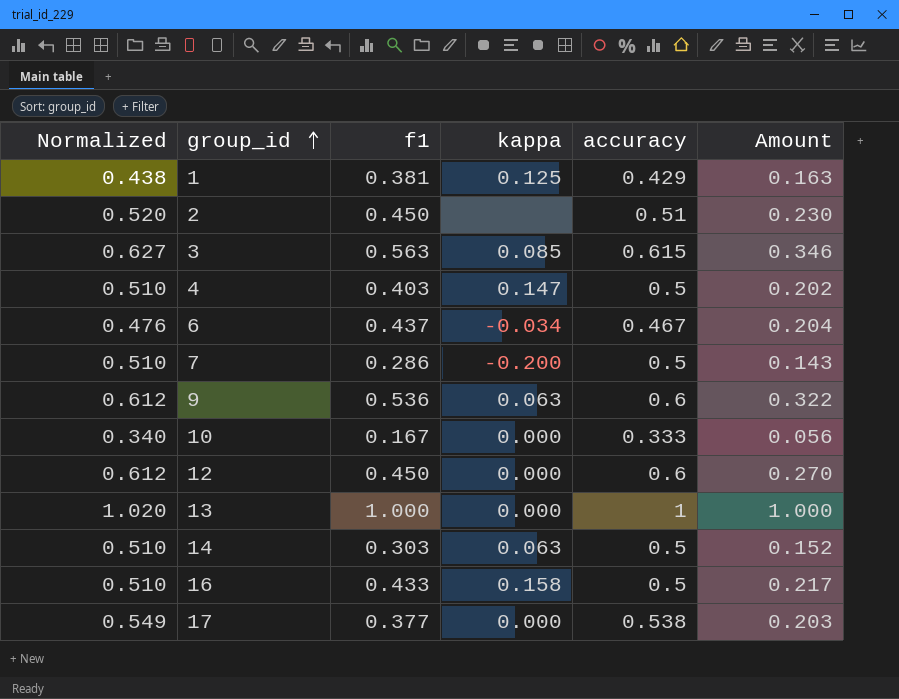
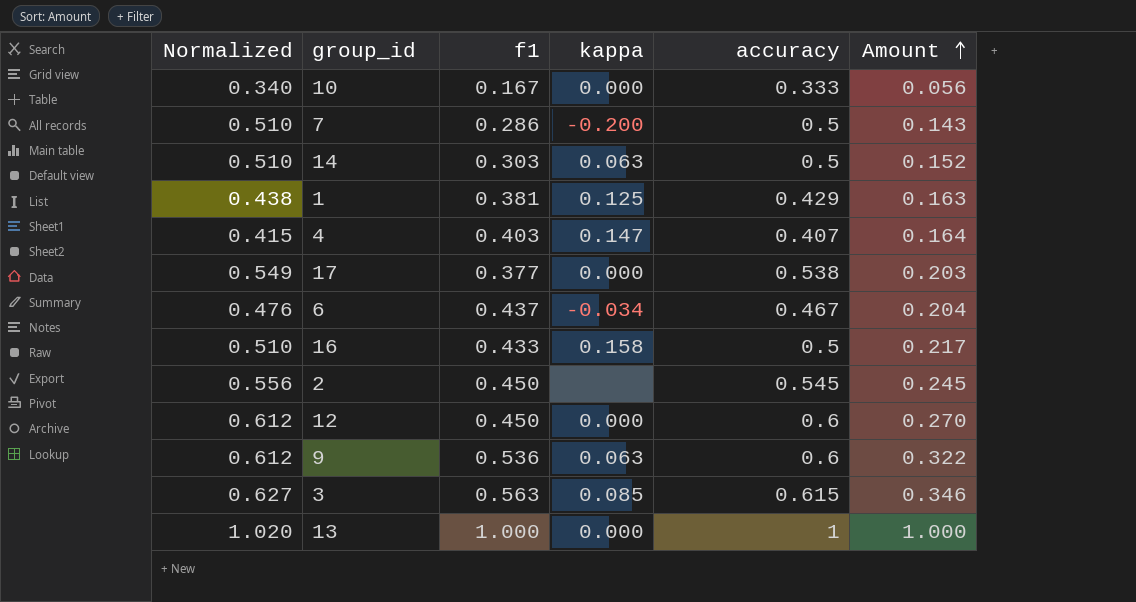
row order: group_id ascending -> Amount ascending
4 | Normalized: 0.510 -> 0.415
4 | accuracy: 0.5 -> 0.407
4 | Amount: 0.202 -> 0.164
2 | Normalized: 0.520 -> 0.556
2 | accuracy: 0.51 -> 0.545
2 | Amount: 0.230 -> 0.245

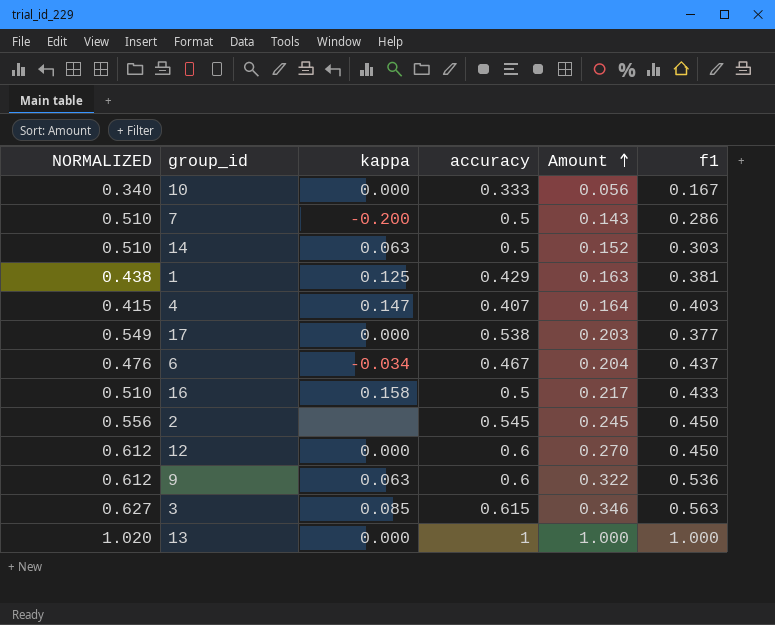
column name: Normalized -> NORMALIZED
column f1 | position: 3 -> 6

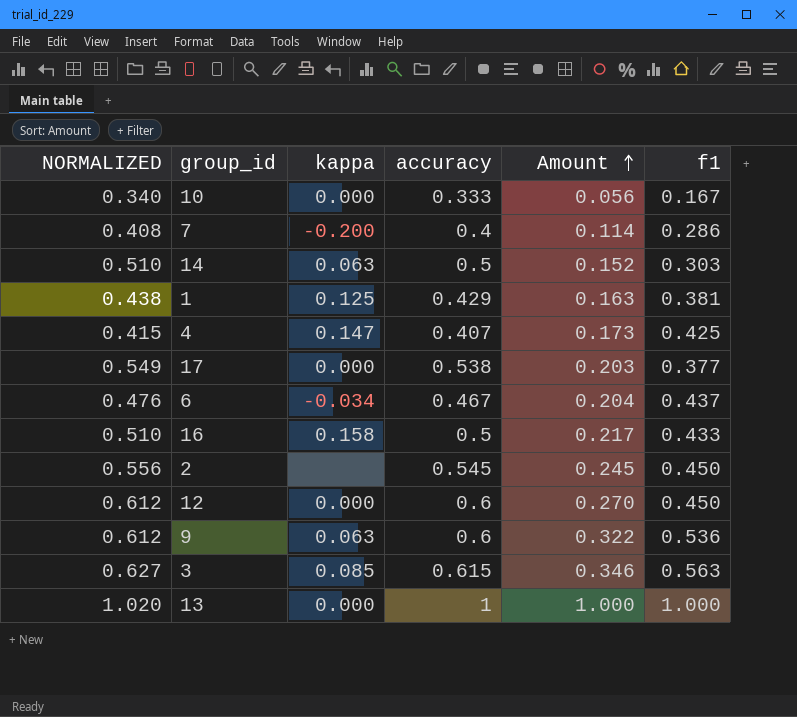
7 | NORMALIZED: 0.510 -> 0.408
7 | accuracy: 0.5 -> 0.4
7 | Amount: 0.143 -> 0.114
4 | Amount: 0.164 -> 0.173
4 | f1: 0.403 -> 0.425

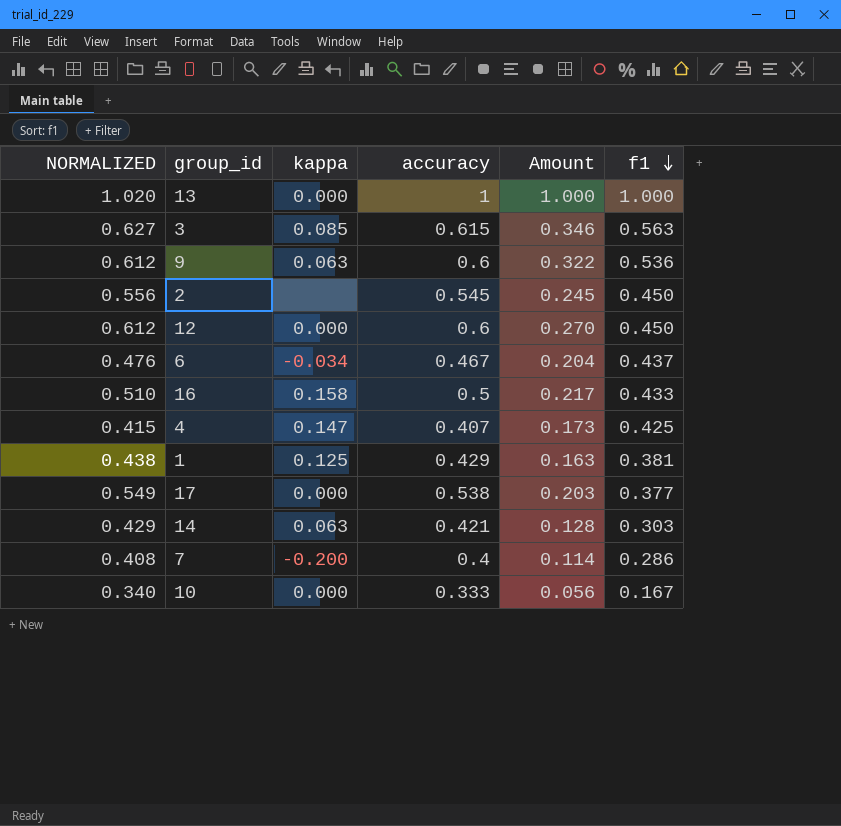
row order: Amount ascending -> f1 descending
14 | NORMALIZED: 0.510 -> 0.429
14 | accuracy: 0.5 -> 0.421
14 | Amount: 0.152 -> 0.128

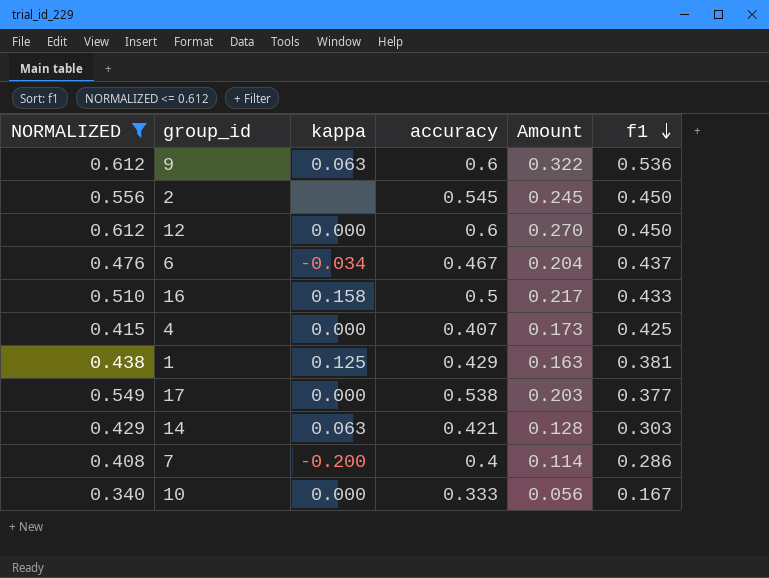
filter: none -> NORMALIZED <= 0.612
4 | kappa: 0.147 -> 0.000

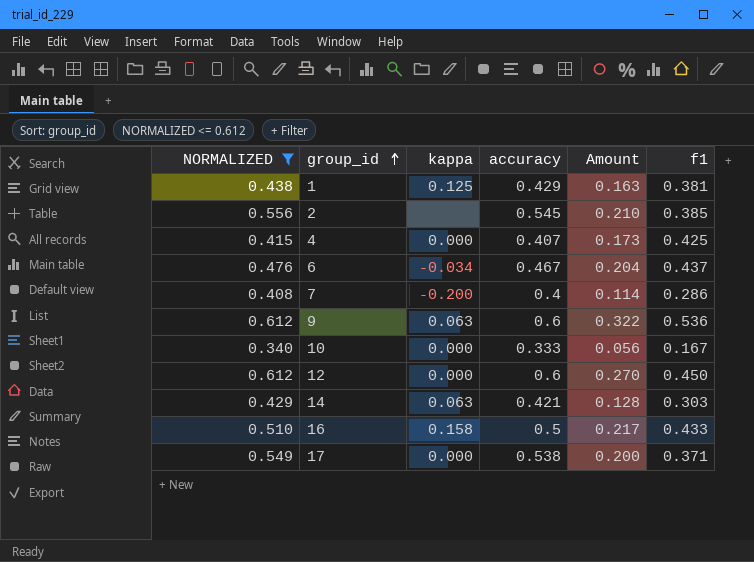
row order: f1 descending -> group_id ascending
2 | Amount: 0.245 -> 0.210
2 | f1: 0.450 -> 0.385
17 | Amount: 0.203 -> 0.200
17 | f1: 0.377 -> 0.371

